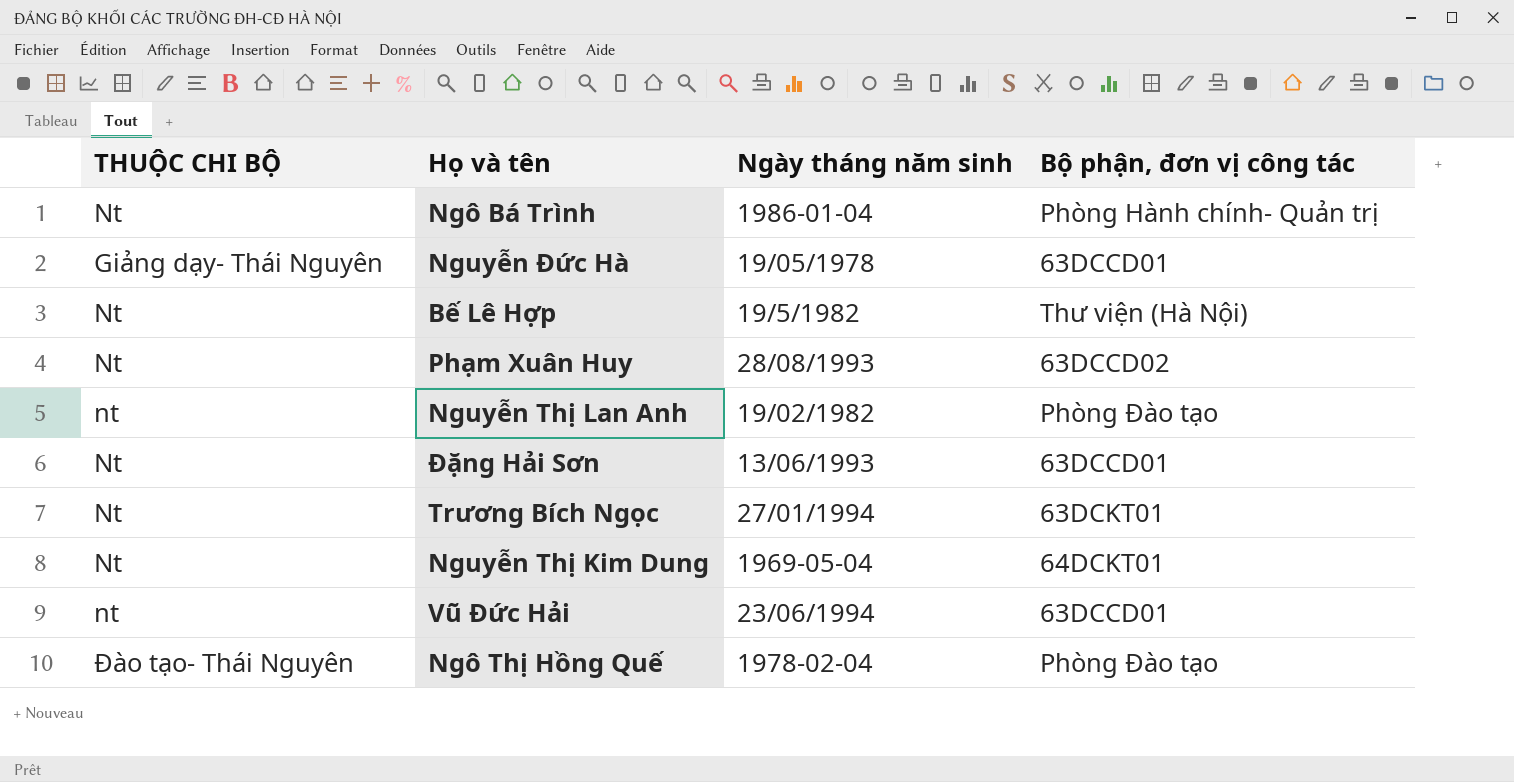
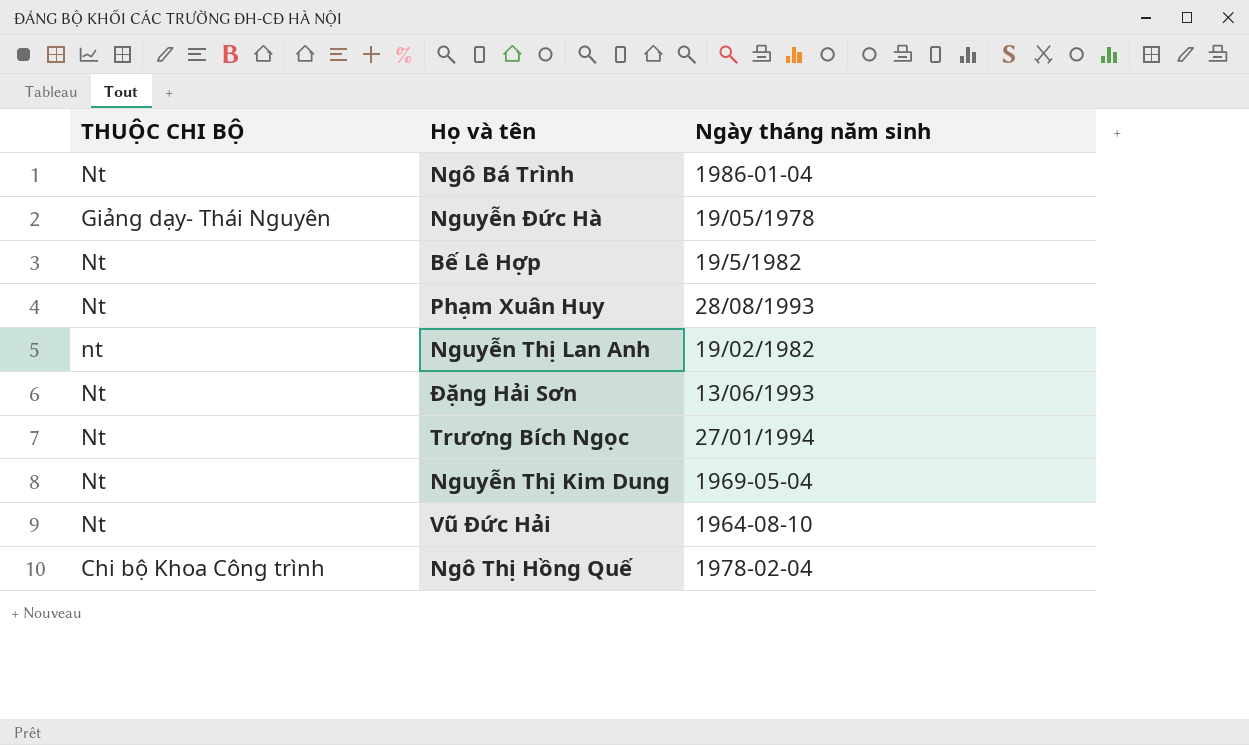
column Bộ phận, đơn vị công tác | position: 4 -> none
Vũ Đức Hải | THUỘC CHI BỘ: nt -> Nt
Vũ Đức Hải | Ngày tháng năm sinh: 23/06/1994 -> 1964-08-10
Ngô Thị Hồng Quế | THUỘC CHI BỘ: Đào tạo- Thái Nguyên -> Chi bộ Khoa Công trình

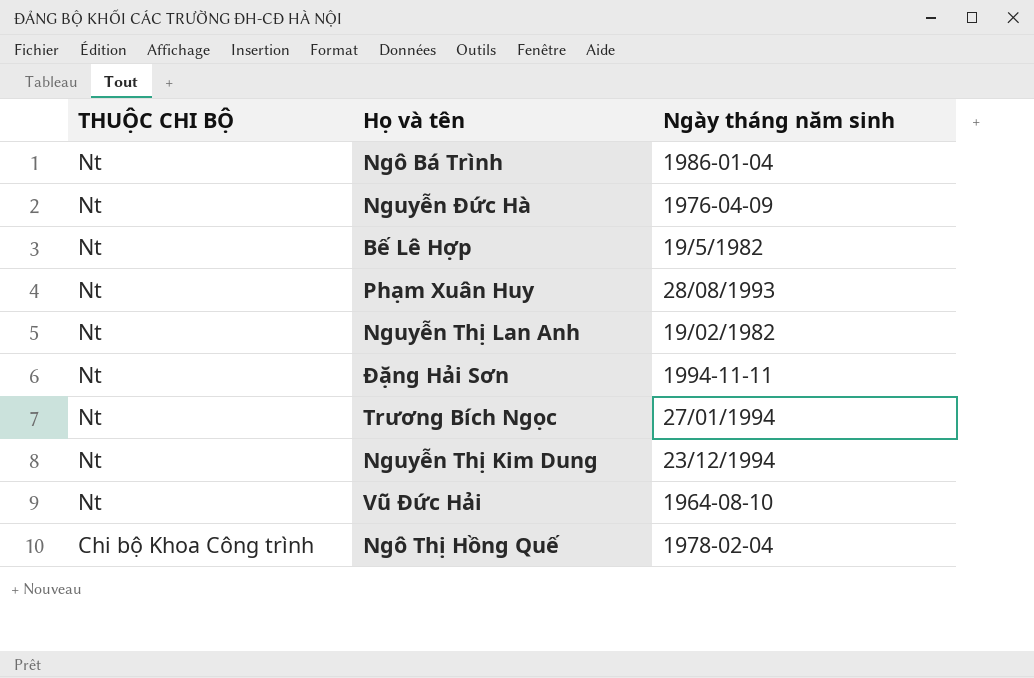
Nguyễn Đức Hà | THUỘC CHI BỘ: Giảng dạy- Thái Nguyên -> Nt
Nguyễn Đức Hà | Ngày tháng năm sinh: 19/05/1978 -> 1976-04-09
Nguyễn Thị Lan Anh | THUỘC CHI BỘ: nt -> Nt
Đặng Hải Sơn | Ngày tháng năm sinh: 13/06/1993 -> 1994-11-11
Nguyễn Thị Kim Dung | Ngày tháng năm sinh: 1969-05-04 -> 23/12/1994

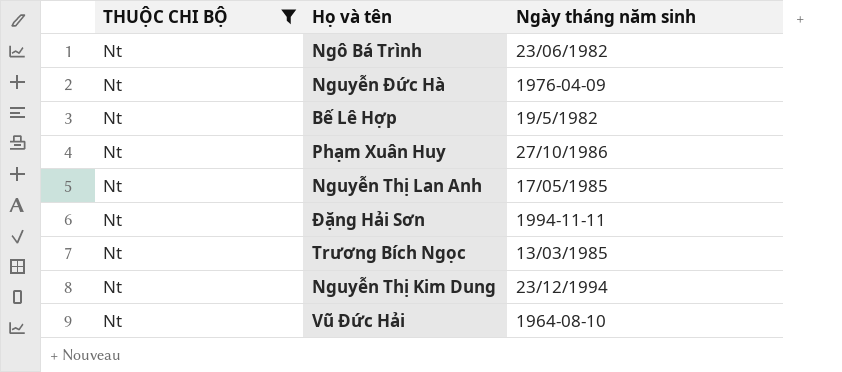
filter: none -> THUỘC CHI BỘ = Nt
Ngô Bá Trình | Ngày tháng năm sinh: 1986-01-04 -> 23/06/1982
Phạm Xuân Huy | Ngày tháng năm sinh: 28/08/1993 -> 27/10/1986
Nguyễn Thị Lan Anh | Ngày tháng năm sinh: 19/02/1982 -> 17/05/1985
Trương Bích Ngọc | Ngày tháng năm sinh: 27/01/1994 -> 13/03/1985

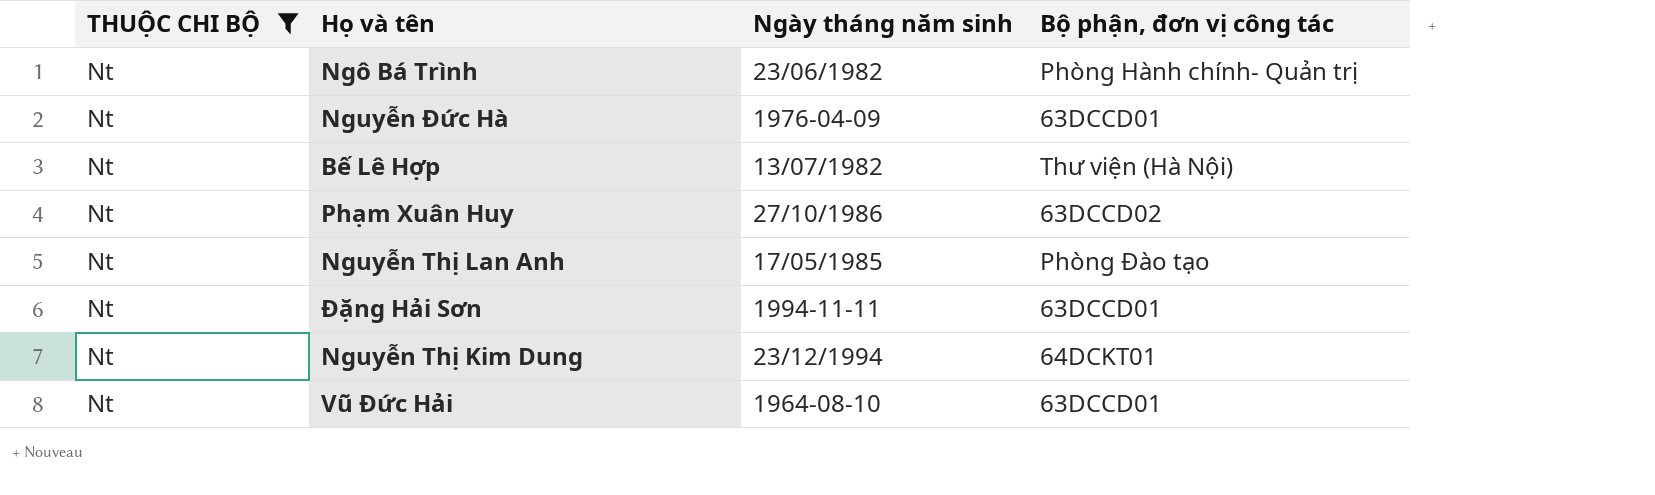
column Bộ phận, đơn vị công tác | position: none -> 4
row Trương Bích Ngọc: Nt | 13/03/1985 -> none
Bế Lê Hợp | Ngày tháng năm sinh: 19/5/1982 -> 13/07/1982

